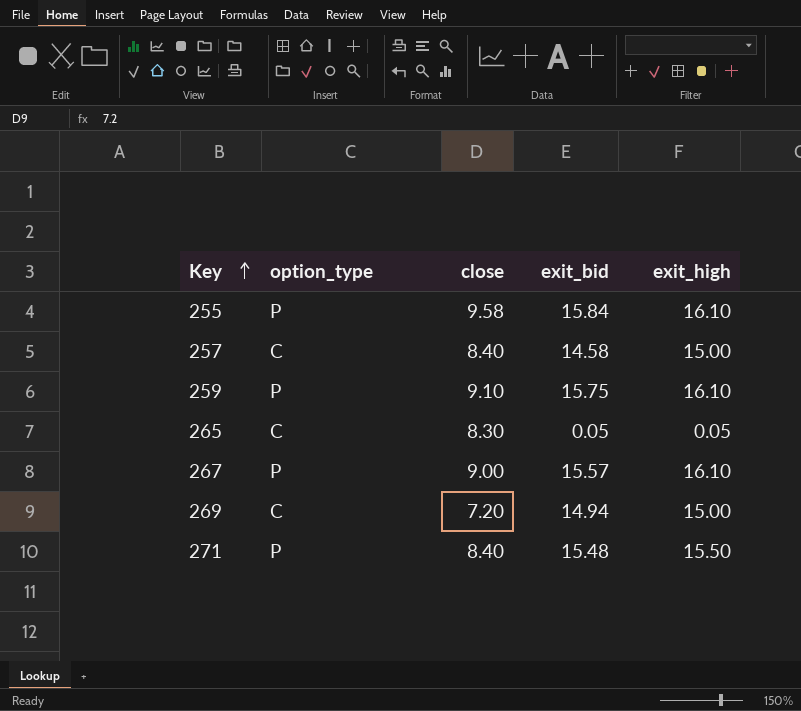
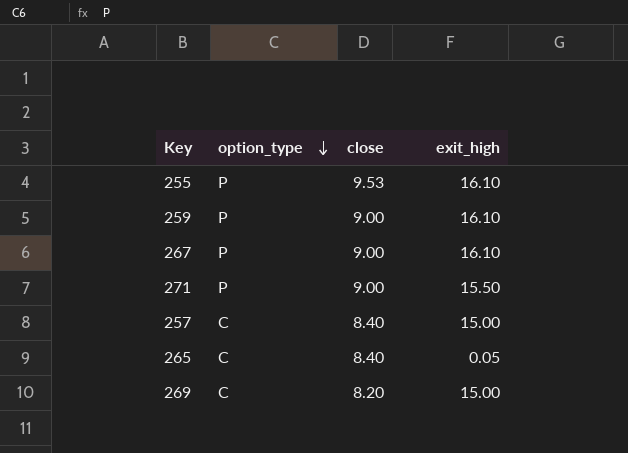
row order: Key ascending -> option_type descending
column exit_bid | position: 4 -> none
255 | close: 9.58 -> 9.53
259 | close: 9.10 -> 9.00
271 | close: 8.40 -> 9.00
265 | close: 8.30 -> 8.40
269 | close: 7.20 -> 8.20

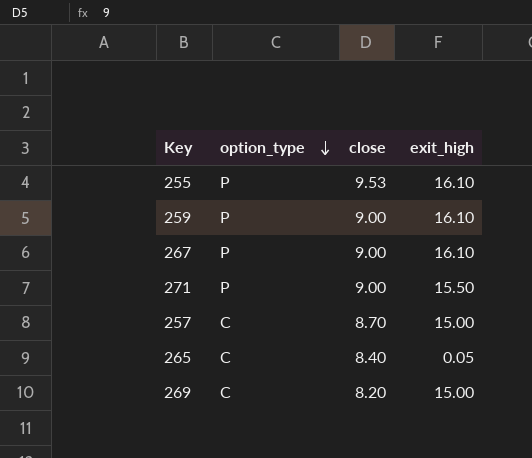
257 | close: 8.40 -> 8.70

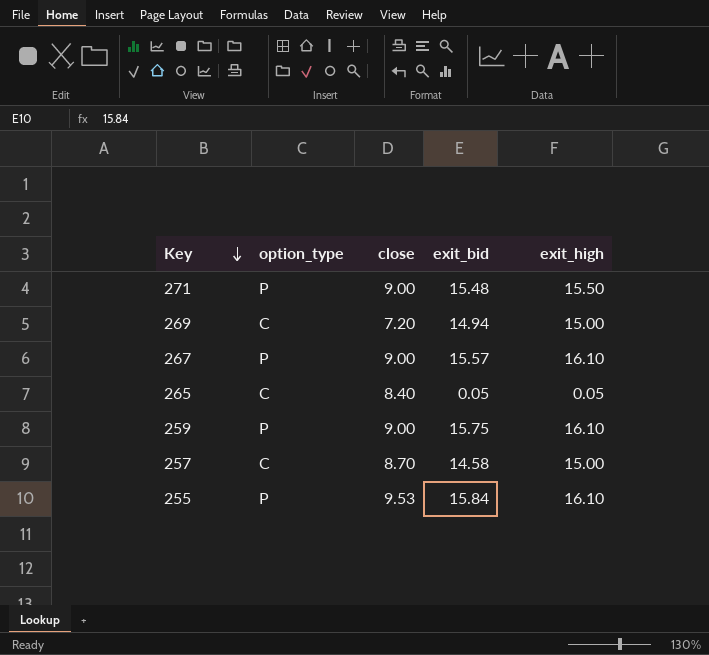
row order: option_type descending -> Key descending
column exit_bid | position: none -> 4
269 | close: 8.20 -> 7.20

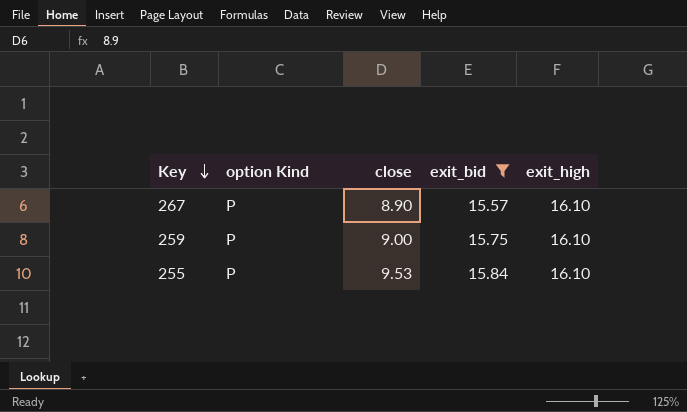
filter: none -> exit_bid >= 15.57
column name: option_type -> option Kind
267 | close: 9.00 -> 8.90

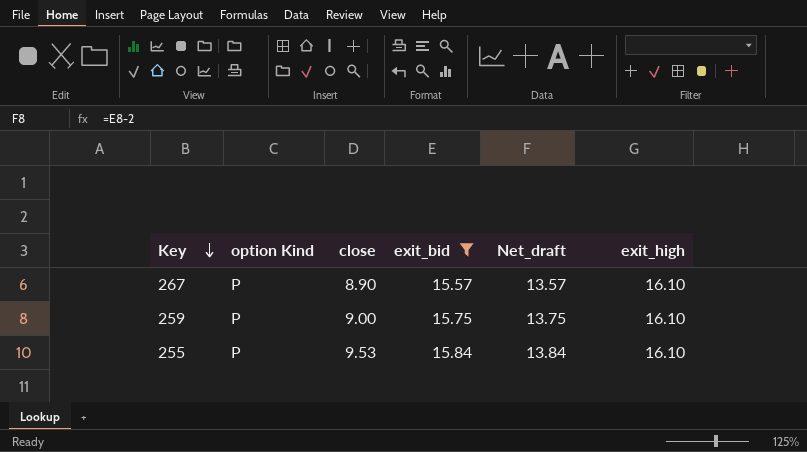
column Net_draft | formula: none -> [exit_bid] - 2

